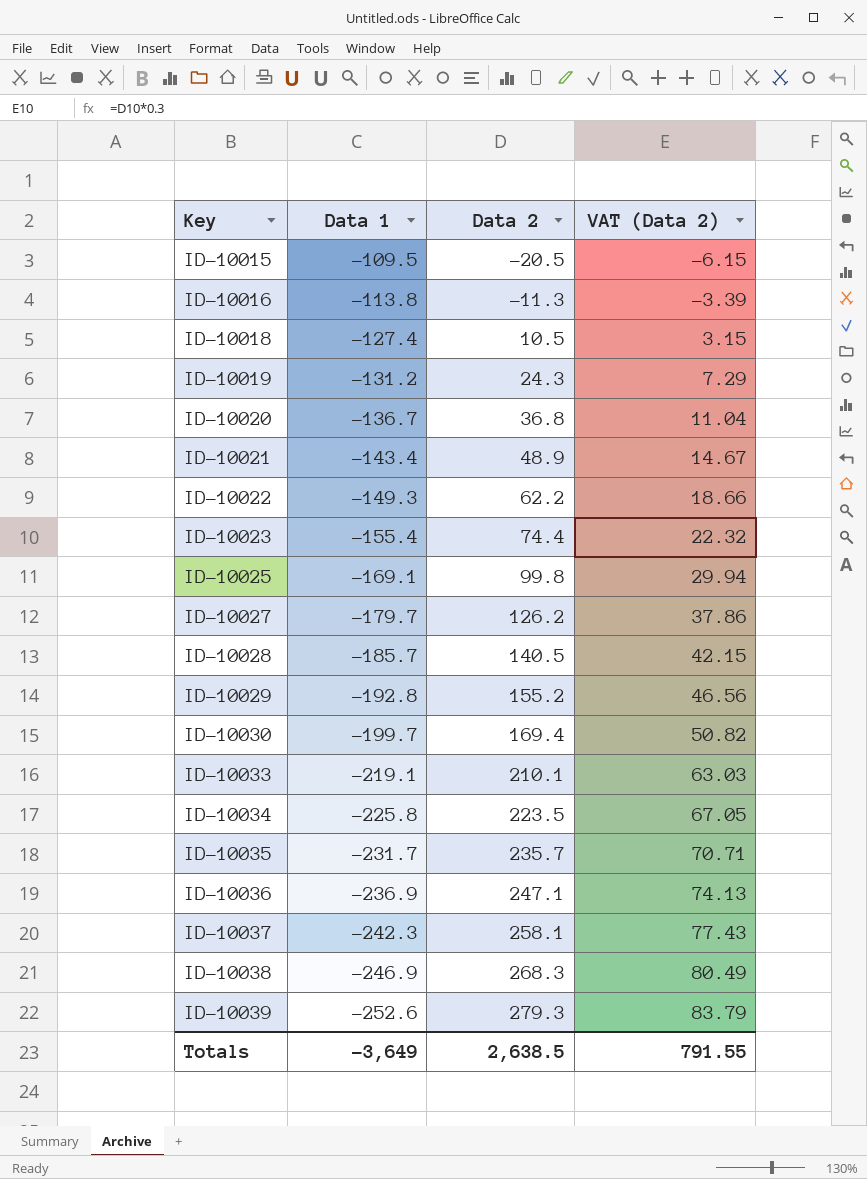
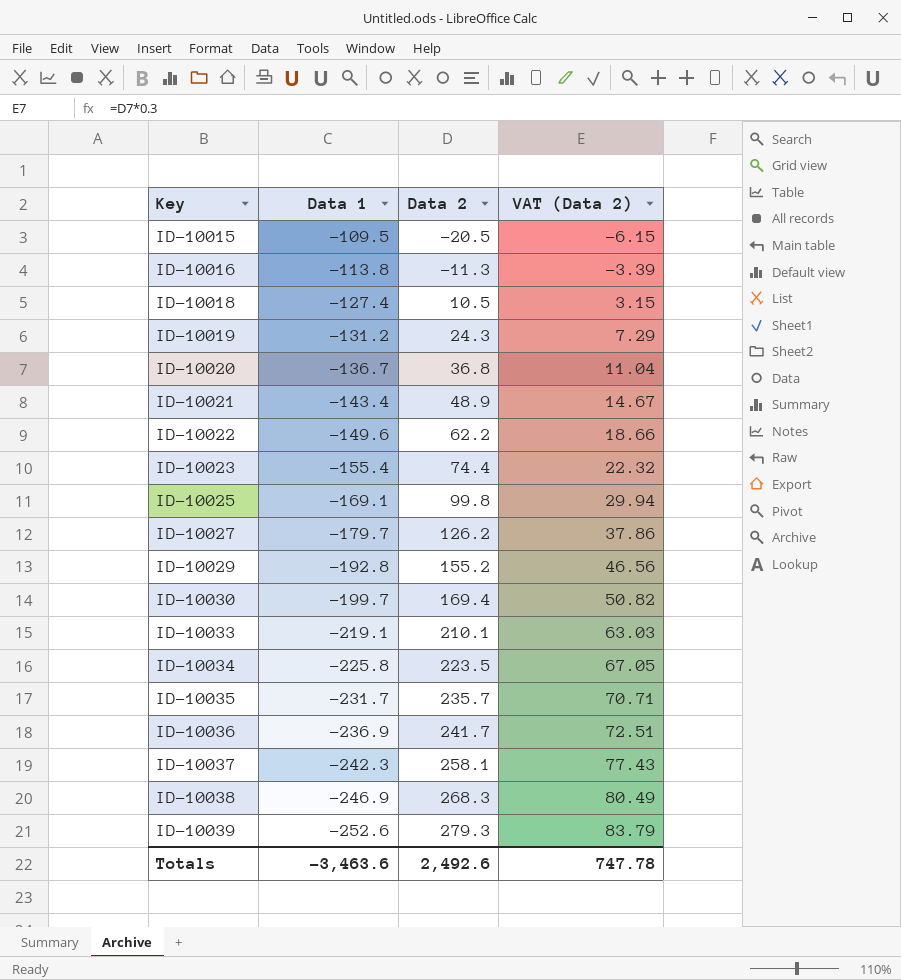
row ID-10028: -185.7 | 140.5 | 42.15 -> none
ID-10022 | Data 1: -149.3 -> -149.6
ID-10036 | Data 2: 247.1 -> 241.7
ID-10036 | VAT (Data 2): 74.13 -> 72.51
Totals | Data 1: -3,649 -> -3,463.6
Totals | Data 2: 2,638.5 -> 2,492.6
Totals | VAT (Data 2): 791.55 -> 747.78

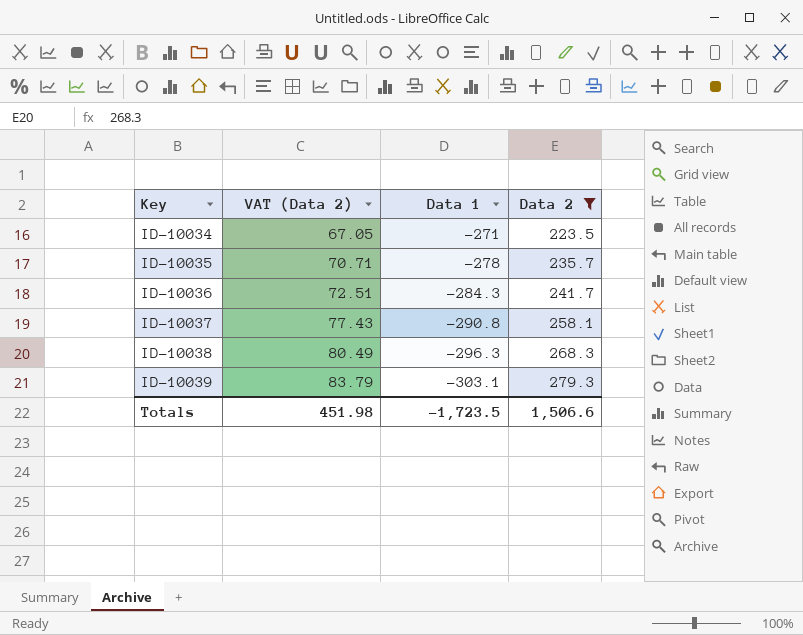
filter: none -> Data 2 >= 223.5
column VAT (Data 2) | position: 4 -> 2
ID-10034 | Data 1: -225.8 -> -271
ID-10035 | Data 1: -231.7 -> -278
ID-10036 | Data 1: -236.9 -> -284.3
ID-10037 | Data 1: -242.3 -> -290.8
ID-10038 | Data 1: -246.9 -> -296.3
ID-10039 | Data 1: -252.6 -> -303.1
Totals | VAT (Data 2): 747.78 -> 451.98
Totals | Data 1: -3,463.6 -> -1,723.5
Totals | Data 2: 2,492.6 -> 1,506.6

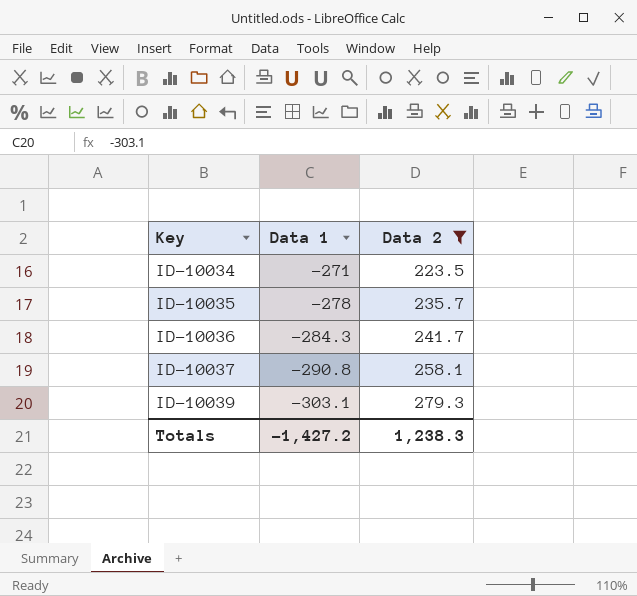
column VAT (Data 2) | formula: [Data 2] * 0.3 -> none
row ID-10038: 80.49 | -296.3 | 268.3 -> none
Totals | Data 1: -1,723.5 -> -1,427.2
Totals | Data 2: 1,506.6 -> 1,238.3

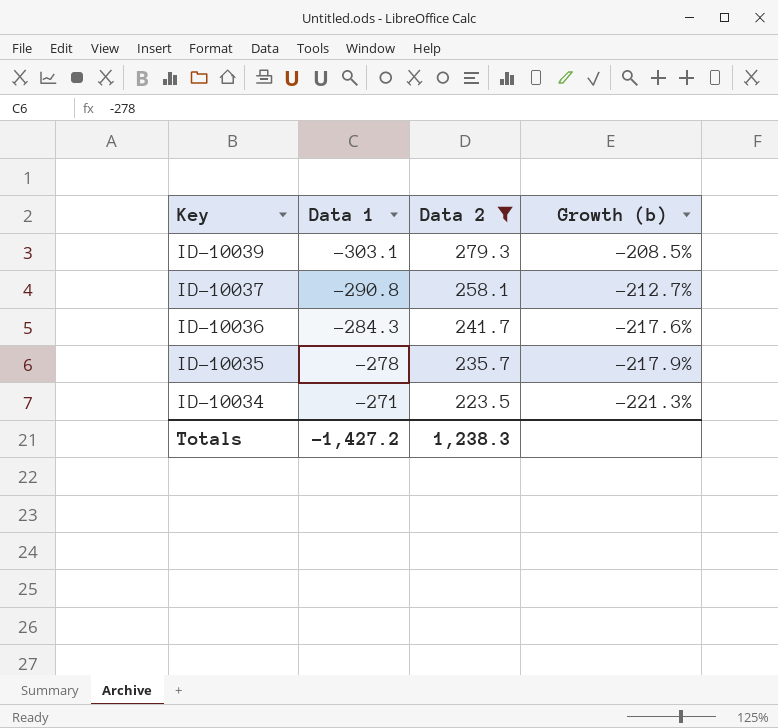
row order: Key ascending -> Key descending
column Growth (b) | formula: none -> ([Data 1] - [Data 2]) / [Data 2]

